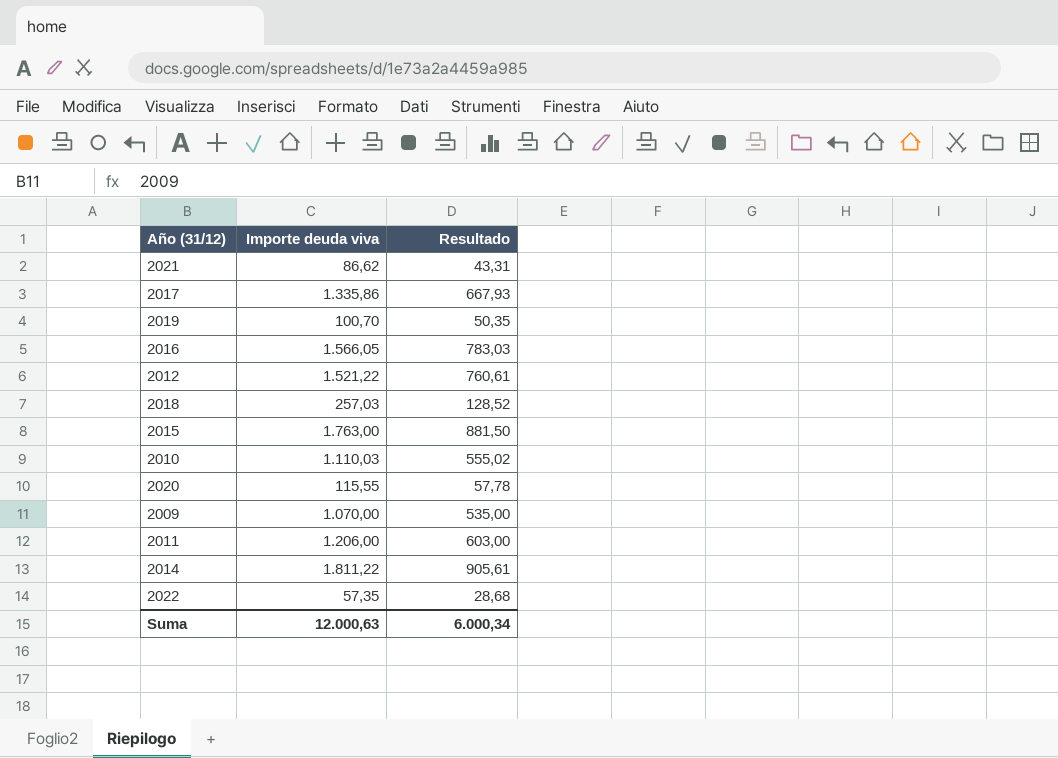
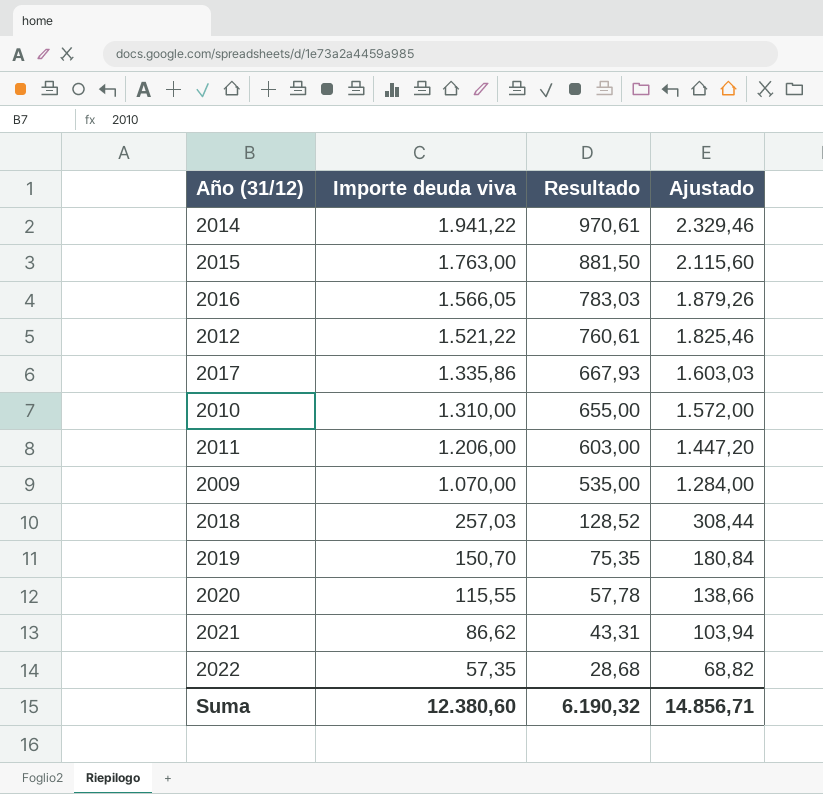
row order: none -> Importe deuda viva descending
column Ajustado | formula: none -> [Importe deuda viva] * 1,2
2014 | Importe deuda viva: 1.811,22 -> 1.941,22
2014 | Resultado: 905,61 -> 970,61
2010 | Importe deuda viva: 1.110,03 -> 1.310,00
2010 | Resultado: 555,02 -> 655,00
2019 | Importe deuda viva: 100,70 -> 150,70
2019 | Resultado: 50,35 -> 75,35
Suma | Importe deuda viva: 12.000,63 -> 12.380,60
Suma | Resultado: 6.000,34 -> 6.190,32

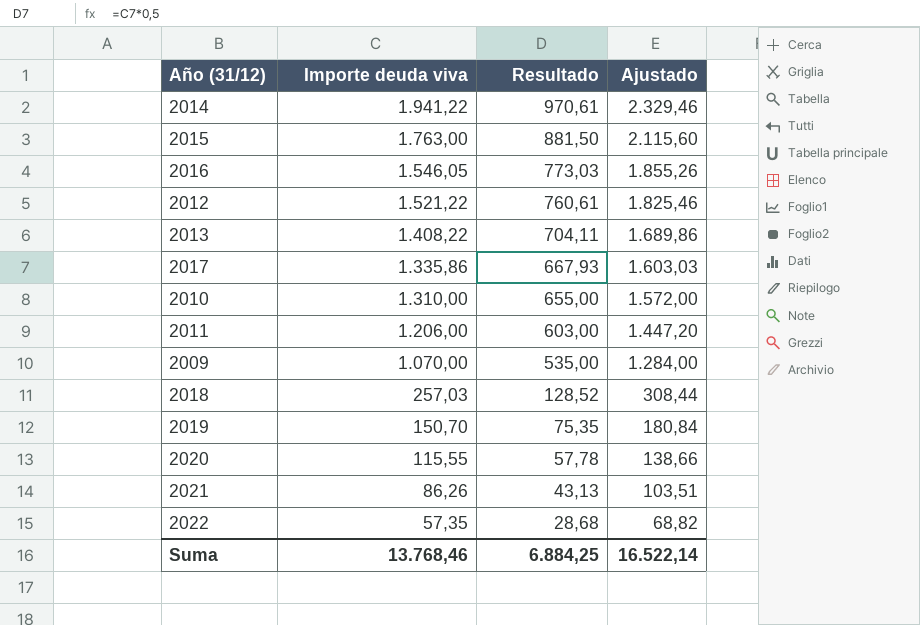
2016 | Importe deuda viva: 1.566,05 -> 1.546,05
2016 | Resultado: 783,03 -> 773,03
2016 | Ajustado: 1.879,26 -> 1.855,26
row 2013: none -> 1.408,22 | 704,11 | 1.689,86
2021 | Importe deuda viva: 86,62 -> 86,26
2021 | Resultado: 43,31 -> 43,13
2021 | Ajustado: 103,94 -> 103,51
Suma | Importe deuda viva: 12.380,60 -> 13.768,46
Suma | Resultado: 6.190,32 -> 6.884,25
Suma | Ajustado: 14.856,71 -> 16.522,14

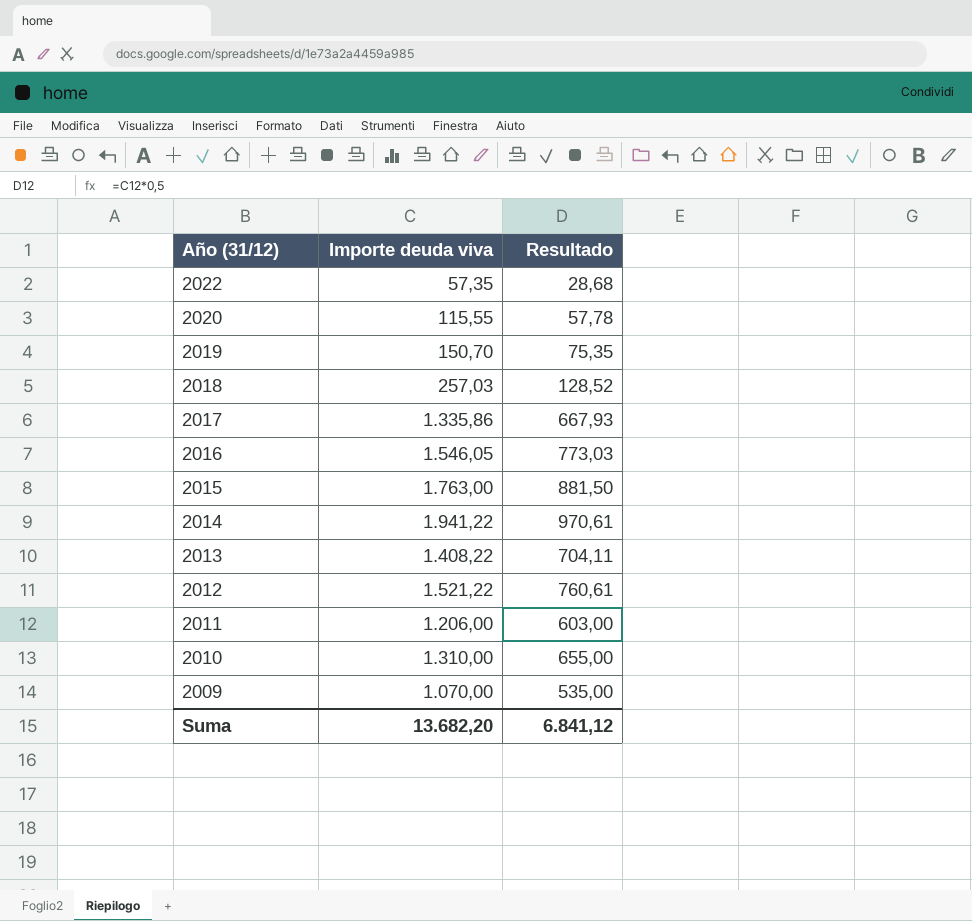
row order: Importe deuda viva descending -> Año (31/12) descending
column Ajustado | formula: [Importe deuda viva] * 1,2 -> none
row 2021: 86,26 | 43,13 | 103,51 -> none
Suma | Importe deuda viva: 13.768,46 -> 13.682,20
Suma | Resultado: 6.884,25 -> 6.841,12

